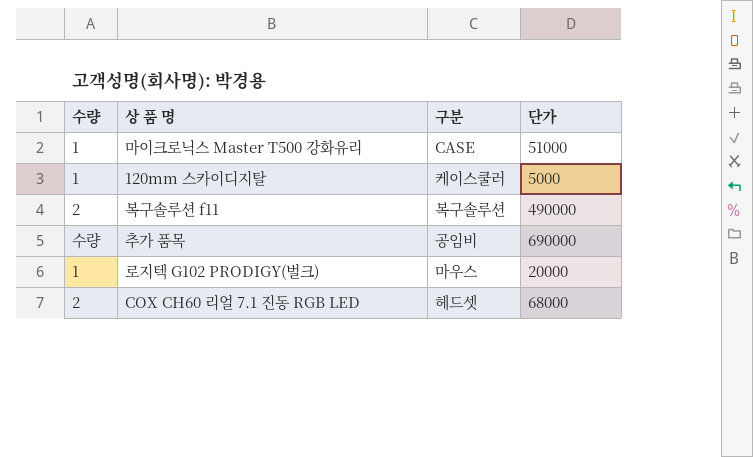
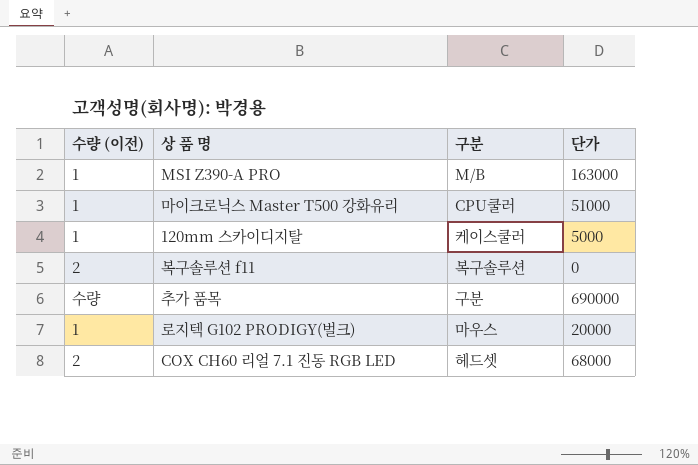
column name: 수량 -> 수량 (이전)
row MSI Z390-A PRO: none -> 1 | M/B | 163000
마이크로닉스 Master T500 강화유리 | 구분: CASE -> CPU쿨러
복구솔루션 f11 | 단가: 490000 -> 0
추가 품목 | 구분: 공임비 -> 구분

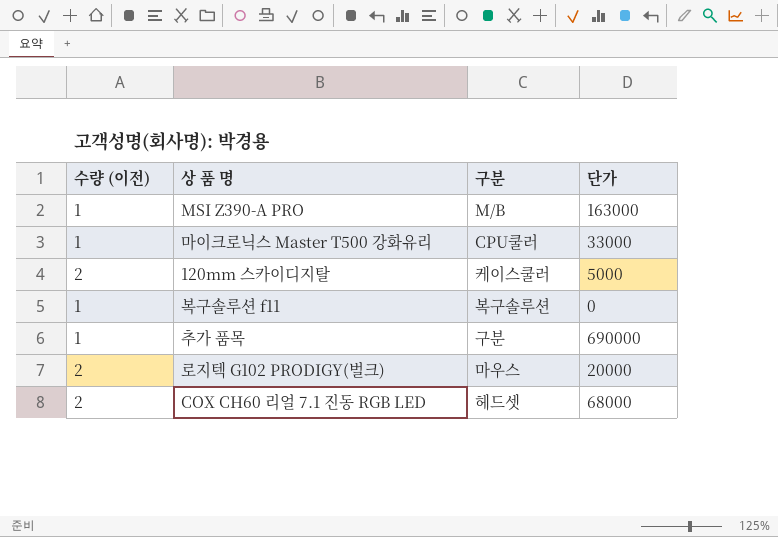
마이크로닉스 Master T500 강화유리 | 단가: 51000 -> 33000
120mm 스카이디지탈 | 수량 (이전): 1 -> 2
복구솔루션 f11 | 수량 (이전): 2 -> 1
추가 품목 | 수량 (이전): 수량 -> 1
로지텍 G102 PRODIGY(벌크) | 수량 (이전): 1 -> 2

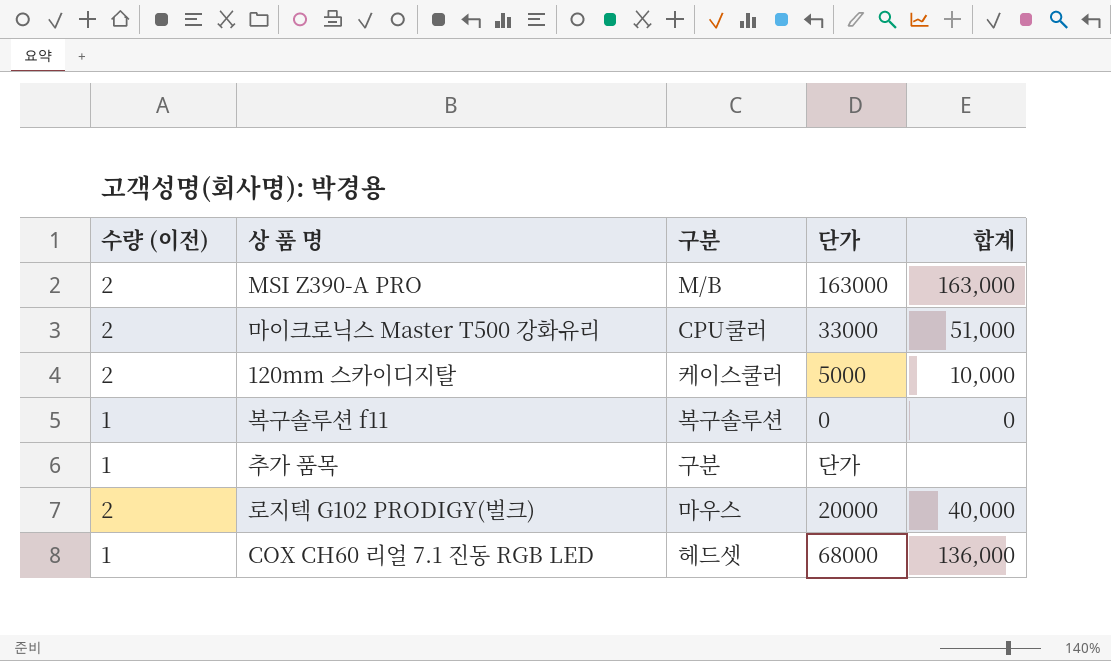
column 합계 | position: none -> 5
MSI Z390-A PRO | 수량 (이전): 1 -> 2
마이크로닉스 Master T500 강화유리 | 수량 (이전): 1 -> 2
추가 품목 | 단가: 690000 -> 단가
COX CH60 리얼 7.1 진동 RGB LED | 수량 (이전): 2 -> 1

